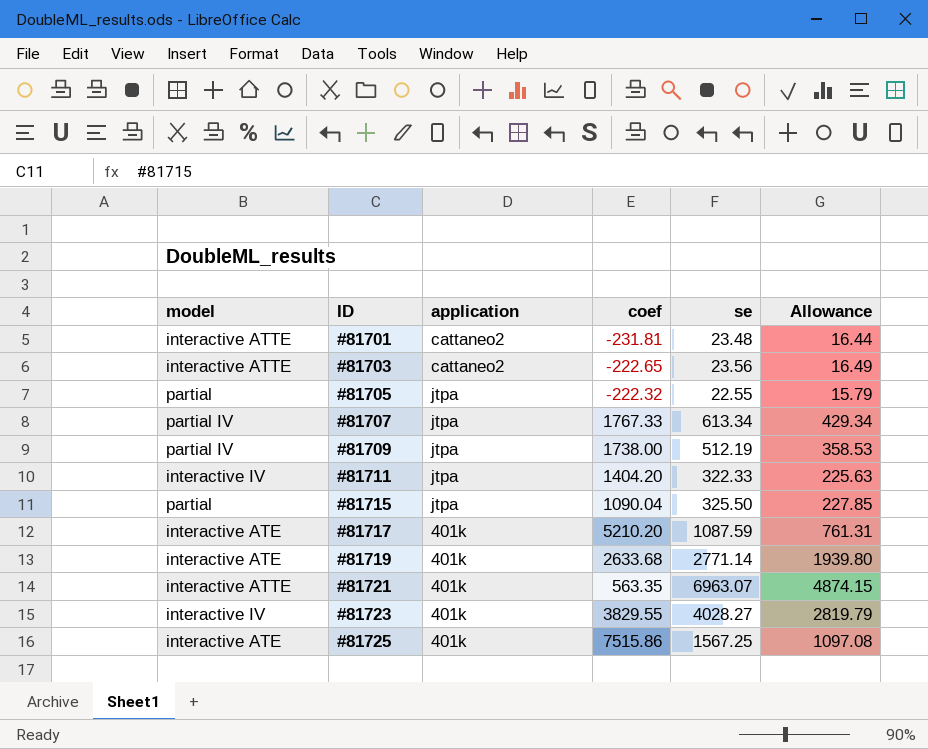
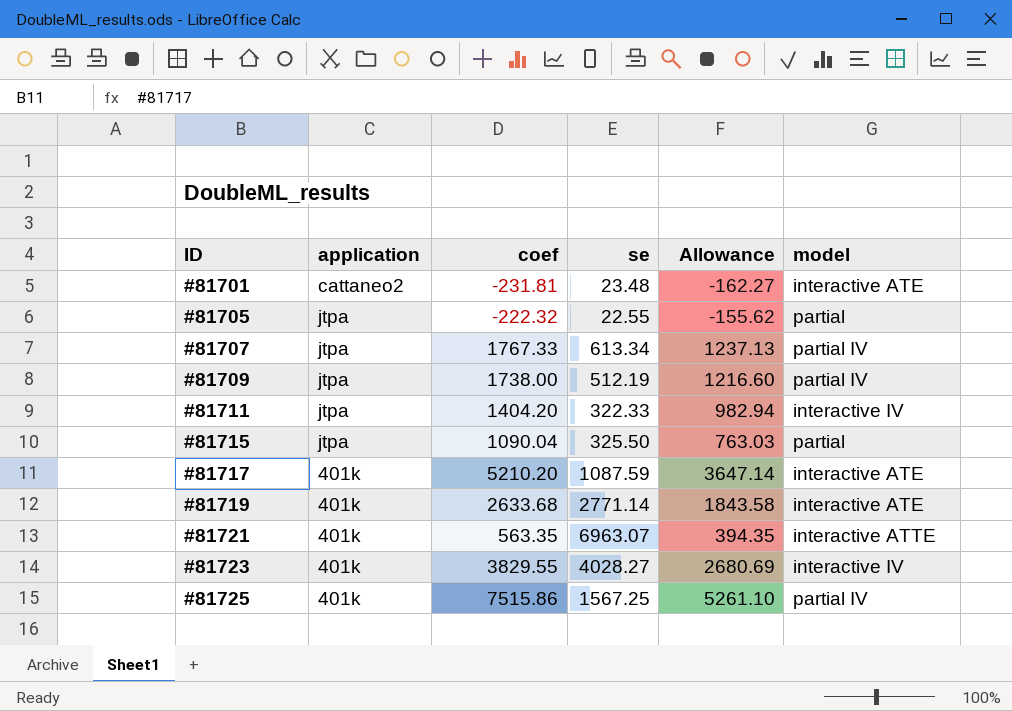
column Allowance | formula: [se] * 0.7 -> [coef] * 0.7
column model | position: 1 -> 6
row #81703: interactive ATTE | cattaneo2 | -222.65 | 23.56 | 16.49 -> none
#81701 | model: interactive ATTE -> interactive ATE
#81725 | model: interactive ATE -> partial IV

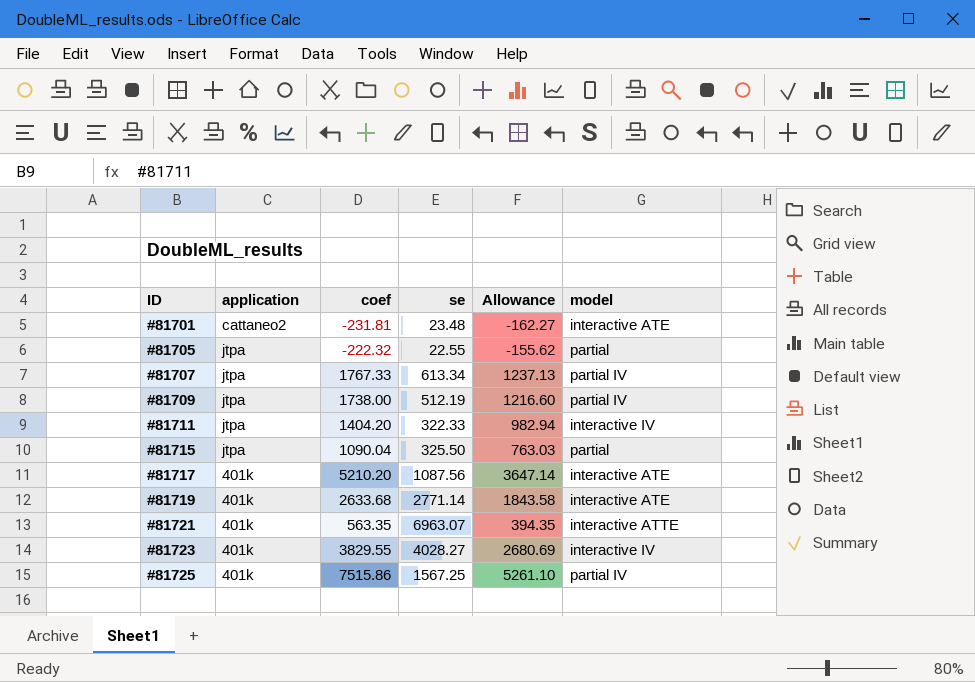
#81717 | se: 1087.59 -> 1087.56

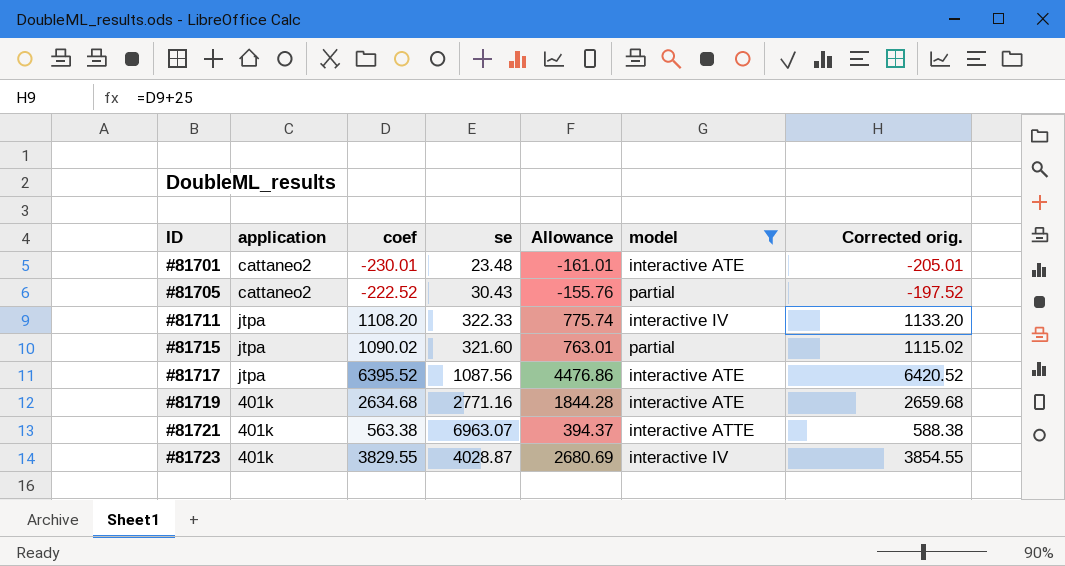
filter: none -> model != partial IV
column Corrected orig. | formula: none -> [coef] + 25
#81701 | coef: -231.81 -> -230.01
#81701 | Allowance: -162.27 -> -161.01
#81705 | application: jtpa -> cattaneo2
#81705 | coef: -222.32 -> -222.52
#81705 | se: 22.55 -> 30.43
#81705 | Allowance: -155.62 -> -155.76
#81711 | coef: 1404.20 -> 1108.20
#81711 | Allowance: 982.94 -> 775.74
#81715 | coef: 1090.04 -> 1090.02
#81715 | se: 325.50 -> 321.60
#81715 | Allowance: 763.03 -> 763.01
#81717 | application: 401k -> jtpa
#81717 | coef: 5210.20 -> 6395.52
#81717 | Allowance: 3647.14 -> 4476.86
#81719 | coef: 2633.68 -> 2634.68
#81719 | se: 2771.14 -> 2771.16
#81719 | Allowance: 1843.58 -> 1844.28
#81721 | coef: 563.35 -> 563.38
#81721 | Allowance: 394.35 -> 394.37
#81723 | se: 4028.27 -> 4028.87

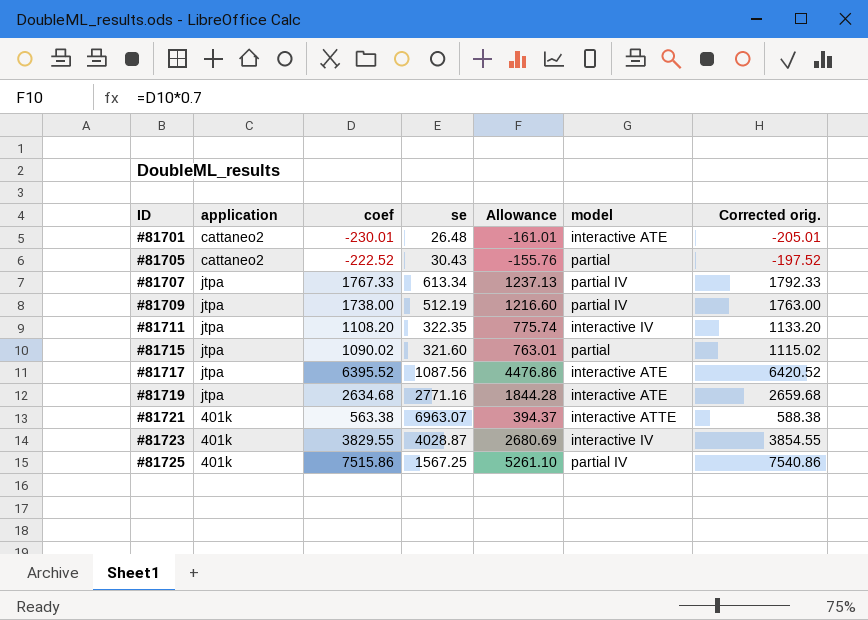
filter: model != partial IV -> none
#81701 | se: 23.48 -> 26.48
#81711 | se: 322.33 -> 322.35
#81719 | application: 401k -> jtpa

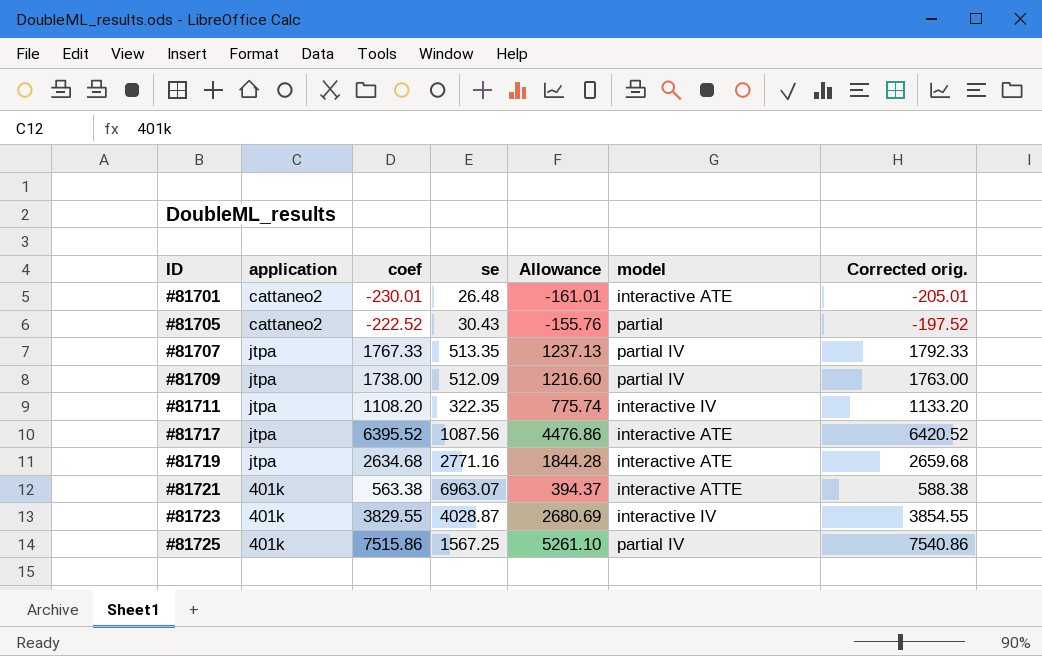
row #81715: jtpa | 1090.02 | 321.60 | 763.01 | partial | 1115.02 -> none
#81707 | se: 613.34 -> 513.35
#81709 | se: 512.19 -> 512.09

